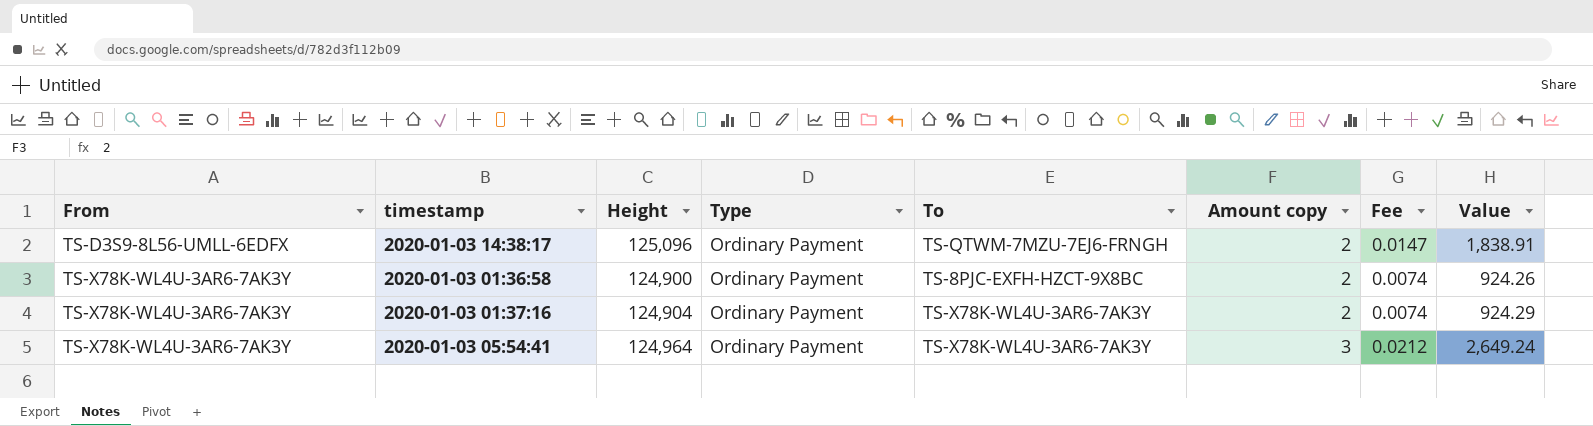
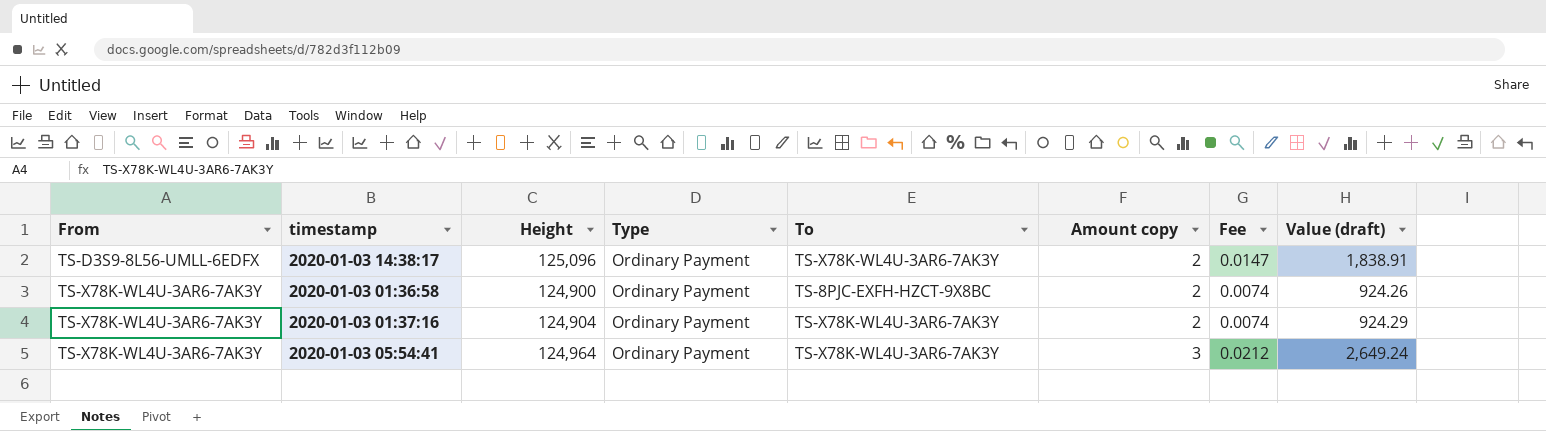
column name: Value -> Value (draft)
2020-01-03 14:38:17 | To: TS-QTWM-7MZU-7EJ6-FRNGH -> TS-X78K-WL4U-3AR6-7AK3Y

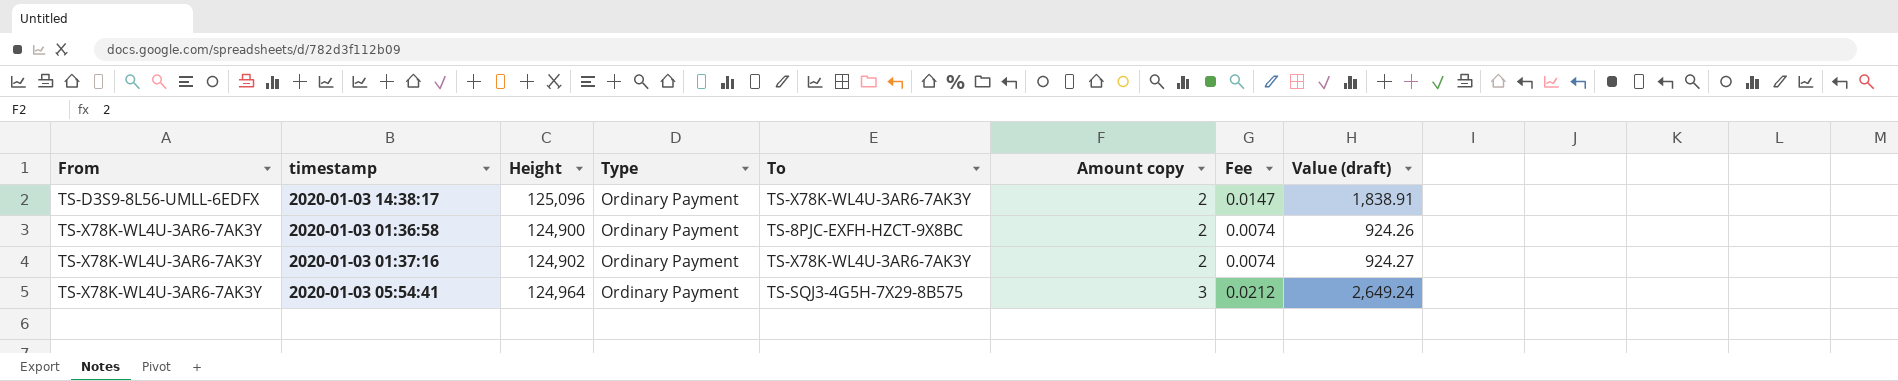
2020-01-03 01:37:16 | Height: 124,904 -> 124,902
2020-01-03 01:37:16 | Value (draft): 924.29 -> 924.27
2020-01-03 05:54:41 | To: TS-X78K-WL4U-3AR6-7AK3Y -> TS-SQJ3-4G5H-7X29-8B575

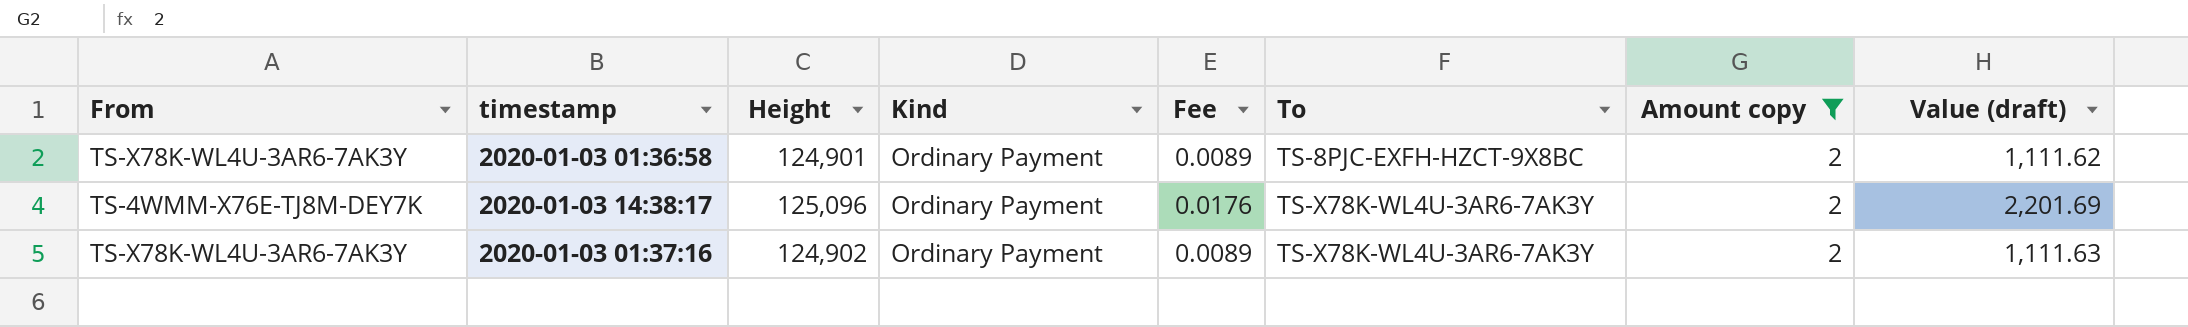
filter: none -> Amount copy = 2
row order: From ascending -> To ascending
column name: Type -> Kind
column Fee | position: 7 -> 5
2020-01-03 01:36:58 | Height: 124,900 -> 124,901
2020-01-03 01:36:58 | Fee: 0.0074 -> 0.0089
2020-01-03 01:36:58 | Value (draft): 924.26 -> 1,111.62
2020-01-03 14:38:17 | From: TS-D3S9-8L56-UMLL-6EDFX -> TS-4WMM-X76E-TJ8M-DEY7K
2020-01-03 14:38:17 | Fee: 0.0147 -> 0.0176
2020-01-03 14:38:17 | Value (draft): 1,838.91 -> 2,201.69
2020-01-03 01:37:16 | Fee: 0.0074 -> 0.0089
2020-01-03 01:37:16 | Value (draft): 924.27 -> 1,111.63

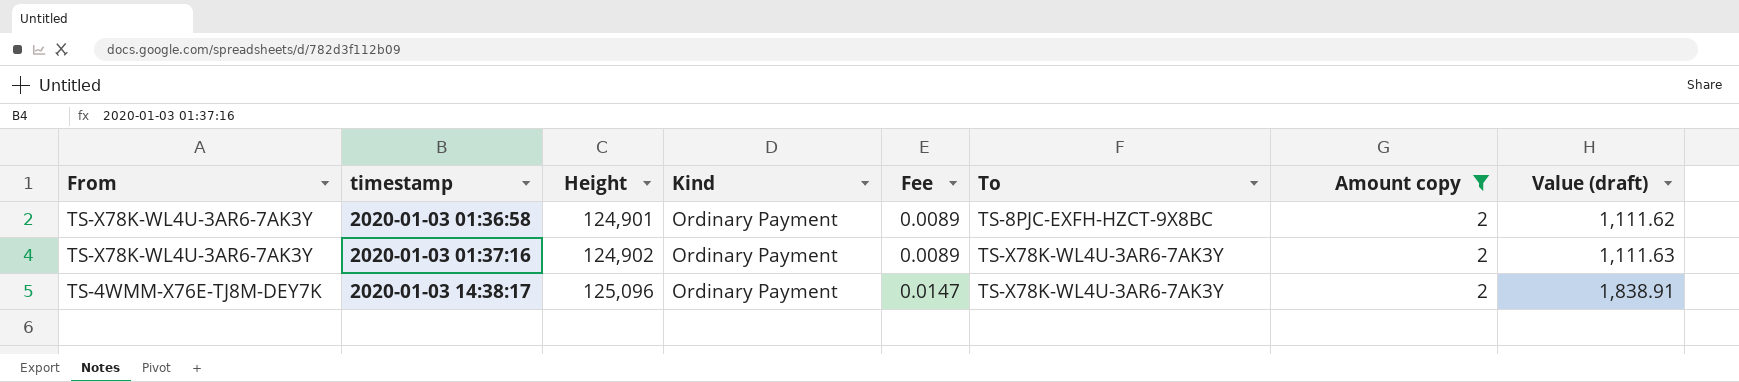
row order: To ascending -> From descending
2020-01-03 14:38:17 | Fee: 0.0176 -> 0.0147
2020-01-03 14:38:17 | Value (draft): 2,201.69 -> 1,838.91

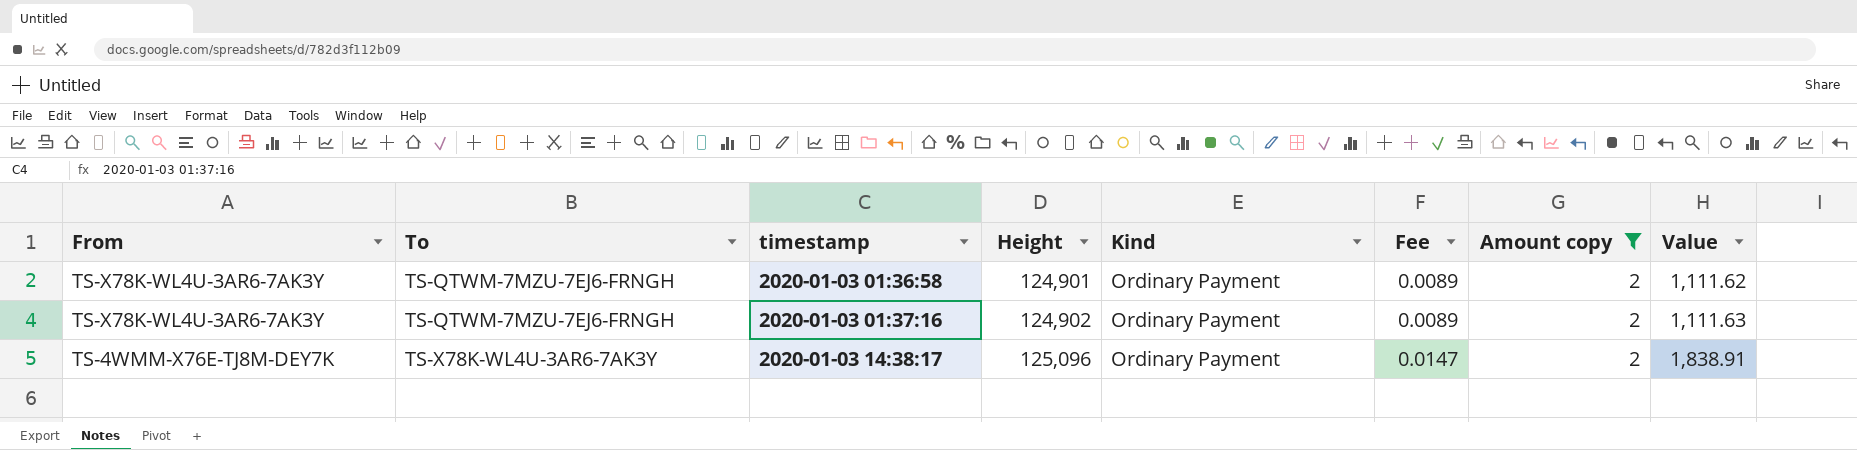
column To | position: 6 -> 2
column name: Value (draft) -> Value
2020-01-03 01:36:58 | To: TS-8PJC-EXFH-HZCT-9X8BC -> TS-QTWM-7MZU-7EJ6-FRNGH
2020-01-03 01:37:16 | To: TS-X78K-WL4U-3AR6-7AK3Y -> TS-QTWM-7MZU-7EJ6-FRNGH

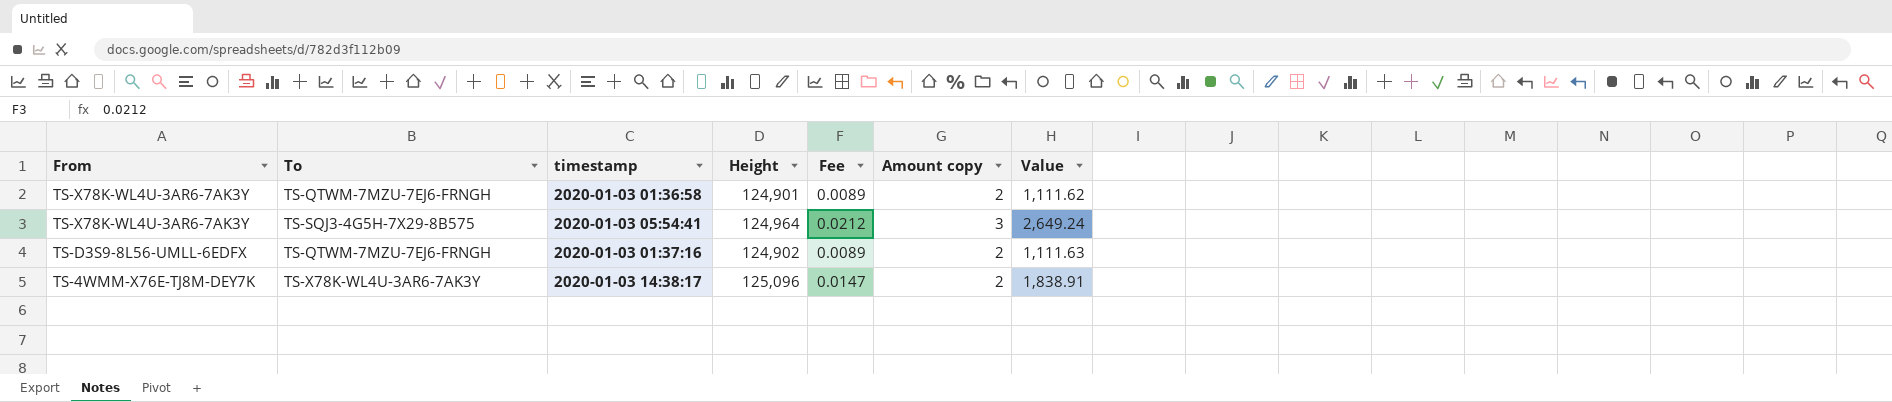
filter: Amount copy = 2 -> none
column Kind | position: 5 -> none
2020-01-03 01:37:16 | From: TS-X78K-WL4U-3AR6-7AK3Y -> TS-D3S9-8L56-UMLL-6EDFX

